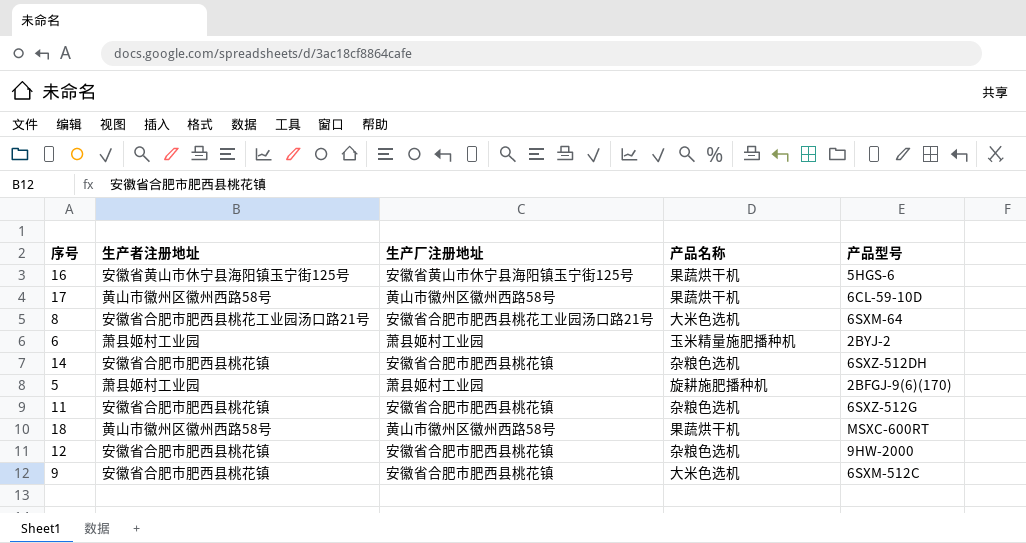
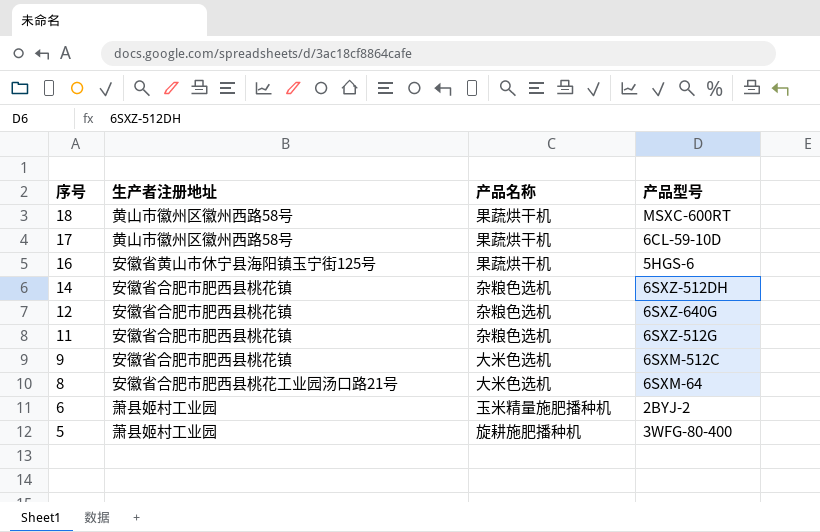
row order: none -> 序号 descending
column 生产厂注册地址 | position: 3 -> none
12 | 产品型号: 9HW-2000 -> 6SXZ-640G
5 | 产品型号: 2BFGJ-9(6)(170) -> 3WFG-80-400

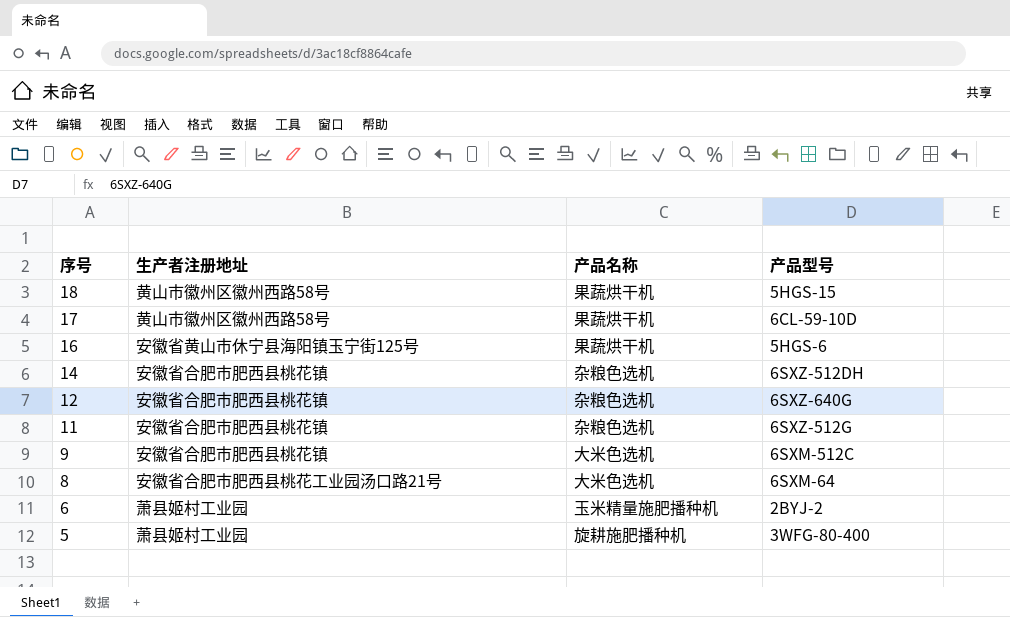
18 | 产品型号: MSXC-600RT -> 5HGS-15

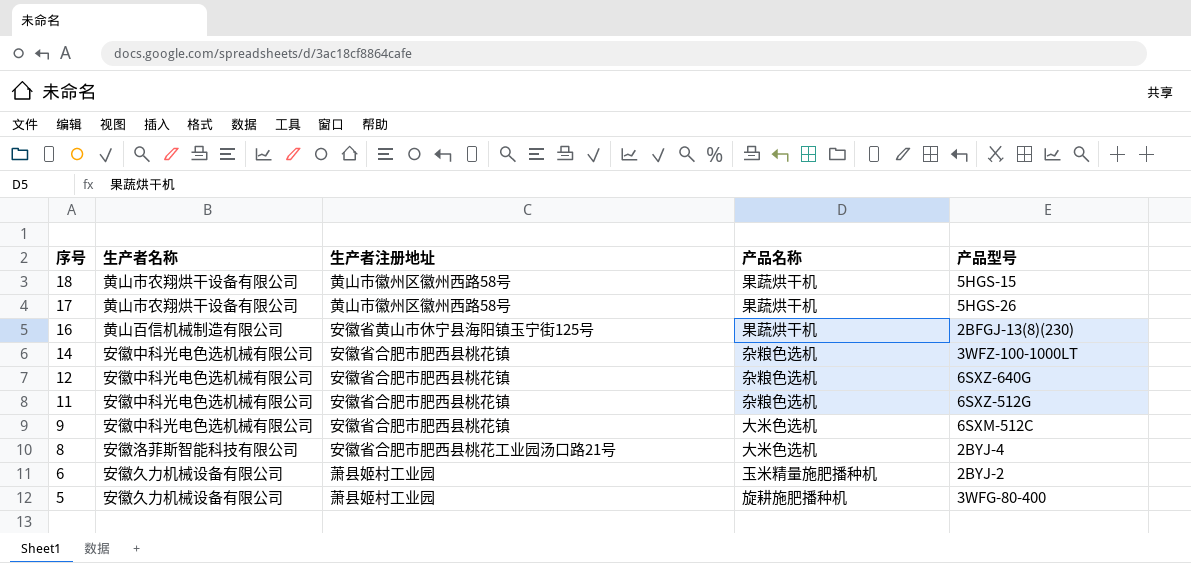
column 生产者名称 | position: none -> 2
17 | 产品型号: 6CL-59-10D -> 5HGS-26
16 | 产品型号: 5HGS-6 -> 2BFGJ-13(8)(230)
14 | 产品型号: 6SXZ-512DH -> 3WFZ-100-1000LT
8 | 产品型号: 6SXM-64 -> 2BYJ-4

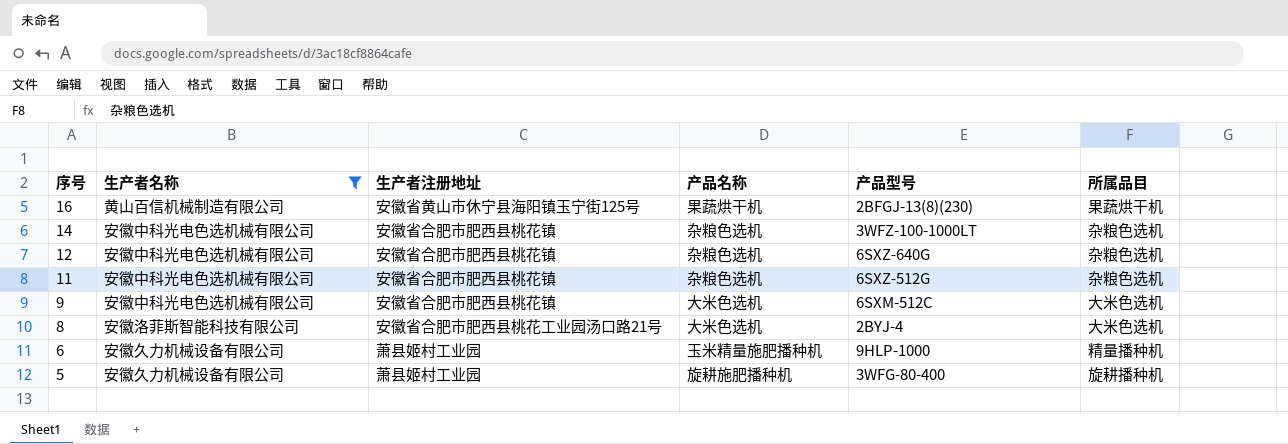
filter: none -> 生产者名称 != 黄山市农翔烘干设备有限公司
column 所属品目 | position: none -> 6
6 | 产品型号: 2BYJ-2 -> 9HLP-1000

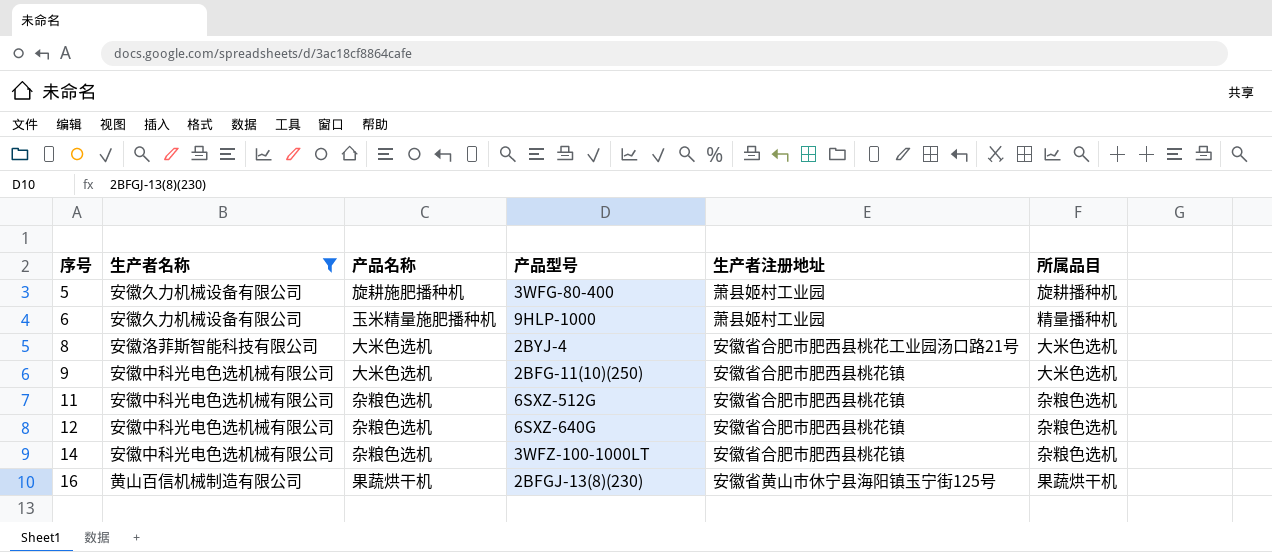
row order: 序号 descending -> 序号 ascending
column 生产者注册地址 | position: 3 -> 5
9 | 产品型号: 6SXM-512C -> 2BFG-11(10)(250)

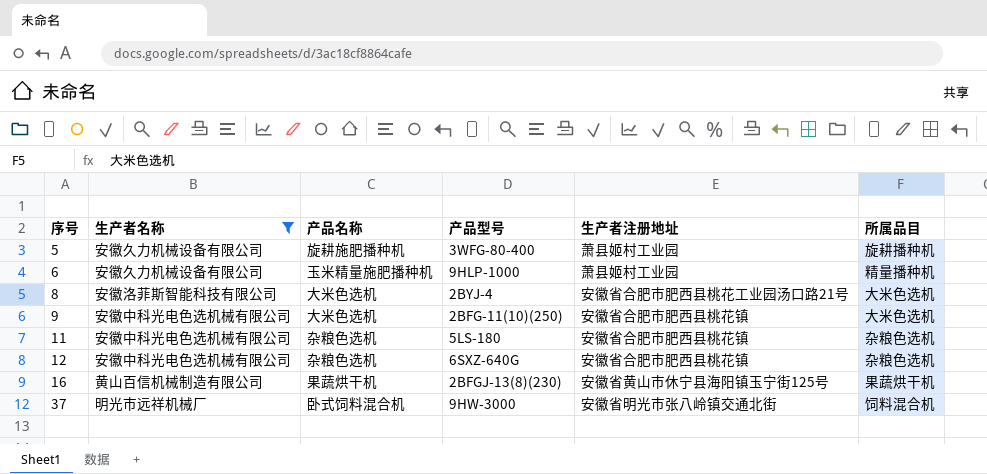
row 14: 安徽中科光电色选机械有限公司 | 杂粮色选机 | 3WFZ-100-1000LT | 安徽省合肥市肥西县桃花镇 | 杂粮色选机 -> none
11 | 产品型号: 6SXZ-512G -> 5LS-180
row 37: none -> 明光市远祥机械厂 | 卧式饲料混合机 | 9HW-3000 | 安徽省明光市张八岭镇交通北街 | 饲料混合机

